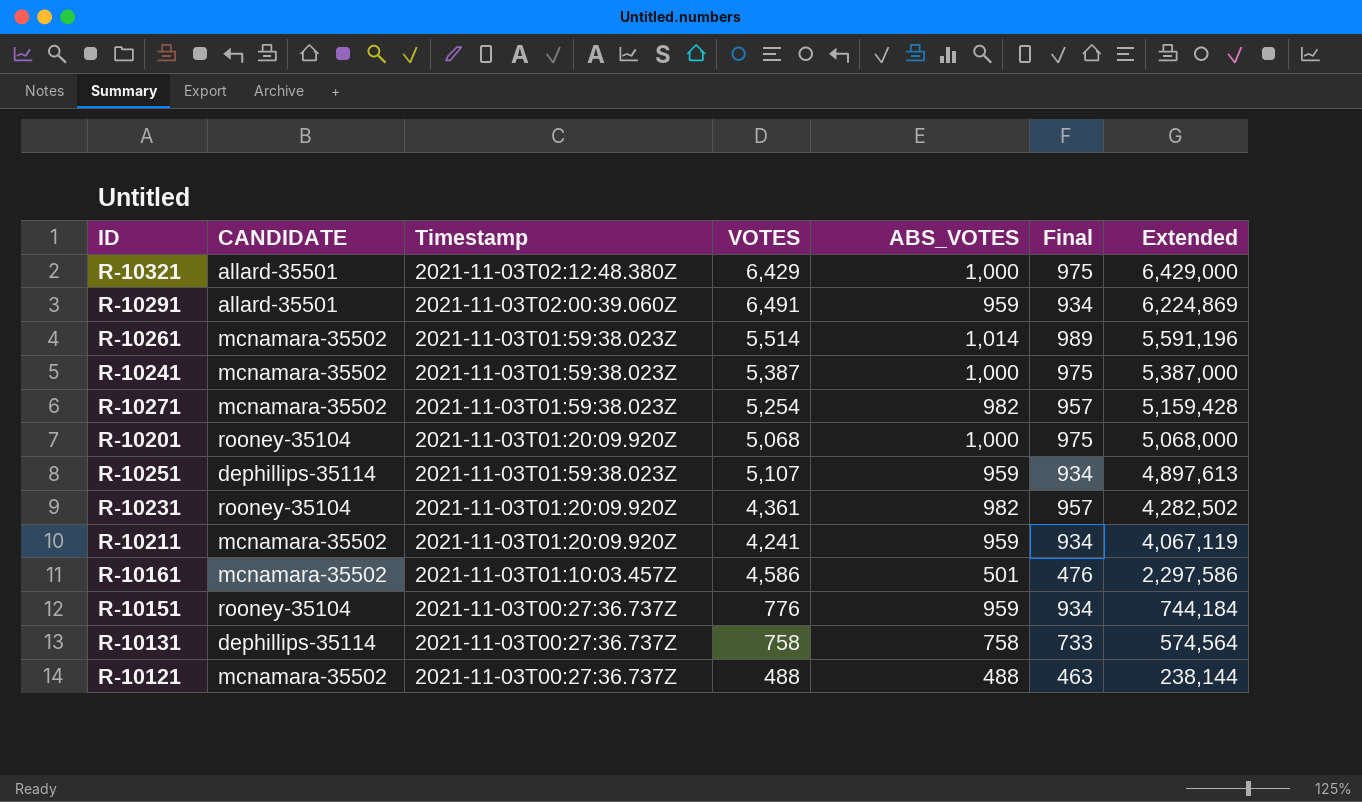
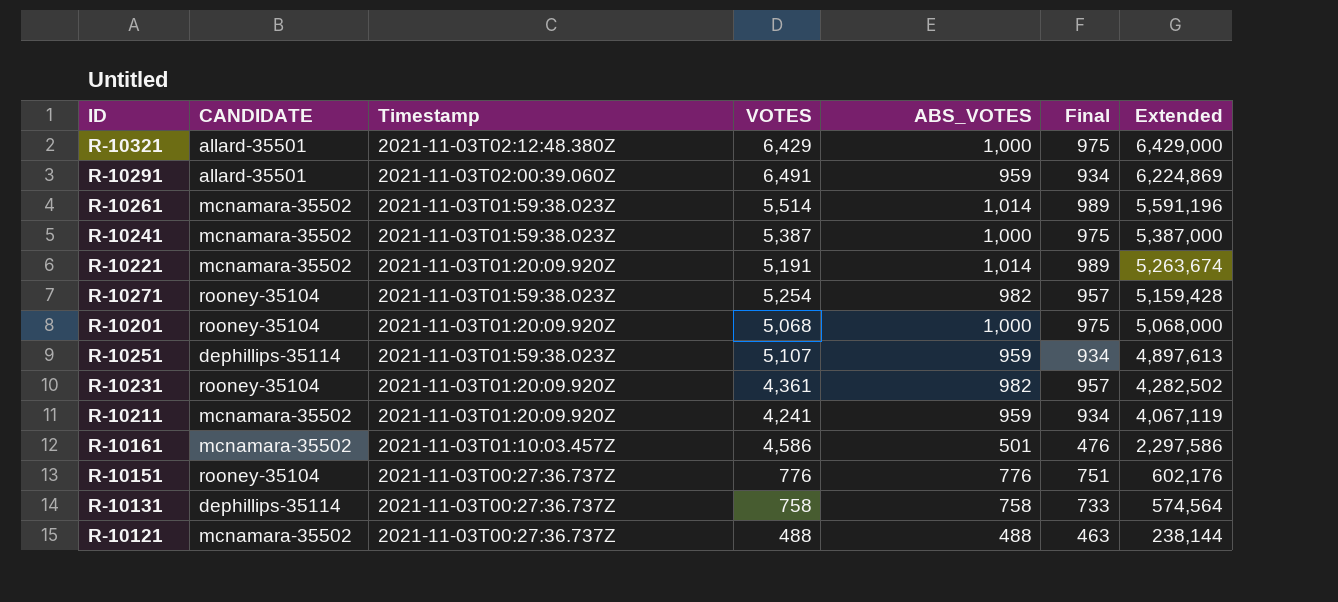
row R-10221: none -> mcnamara-35502 | 2021-11-03T01:20:09.920Z | 5,191 | 1,014 | 989 | 5,263,674
R-10271 | CANDIDATE: mcnamara-35502 -> rooney-35104
R-10151 | ABS_VOTES: 959 -> 776
R-10151 | Final: 934 -> 751
R-10151 | Extended: 744,184 -> 602,176

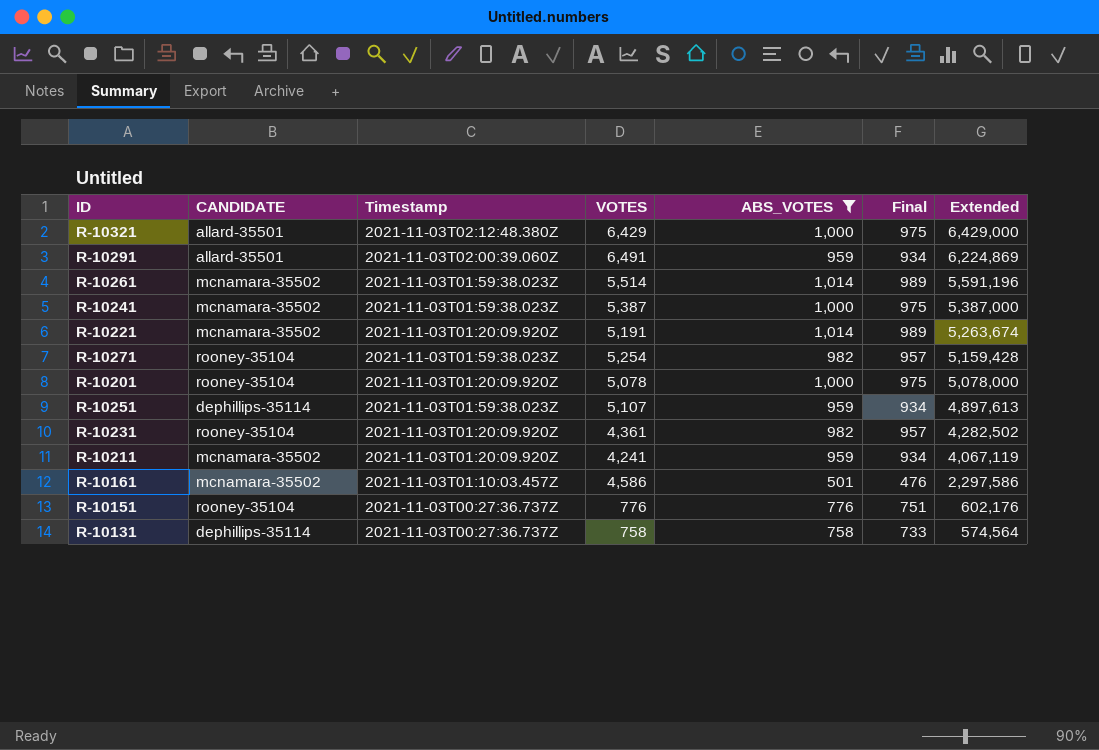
filter: none -> ABS_VOTES != 488
R-10201 | VOTES: 5,068 -> 5,078
R-10201 | Extended: 5,068,000 -> 5,078,000

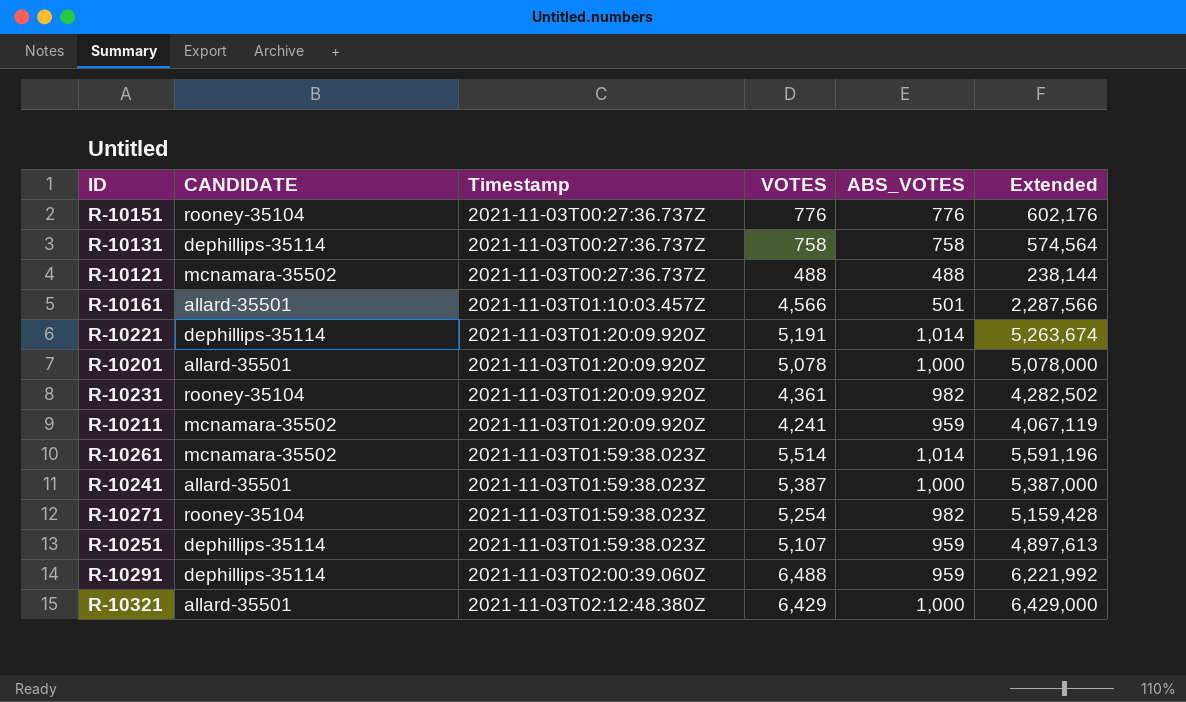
filter: ABS_VOTES != 488 -> none
row order: Extended descending -> Timestamp ascending
column Final | formula: [ABS_VOTES] - 25 -> none
R-10161 | CANDIDATE: mcnamara-35502 -> allard-35501
R-10161 | VOTES: 4,586 -> 4,566
R-10161 | Extended: 2,297,586 -> 2,287,566
R-10221 | CANDIDATE: mcnamara-35502 -> dephillips-35114
R-10201 | CANDIDATE: rooney-35104 -> allard-35501
R-10241 | CANDIDATE: mcnamara-35502 -> allard-35501
R-10291 | CANDIDATE: allard-35501 -> dephillips-35114
R-10291 | VOTES: 6,491 -> 6,488
R-10291 | Extended: 6,224,869 -> 6,221,992

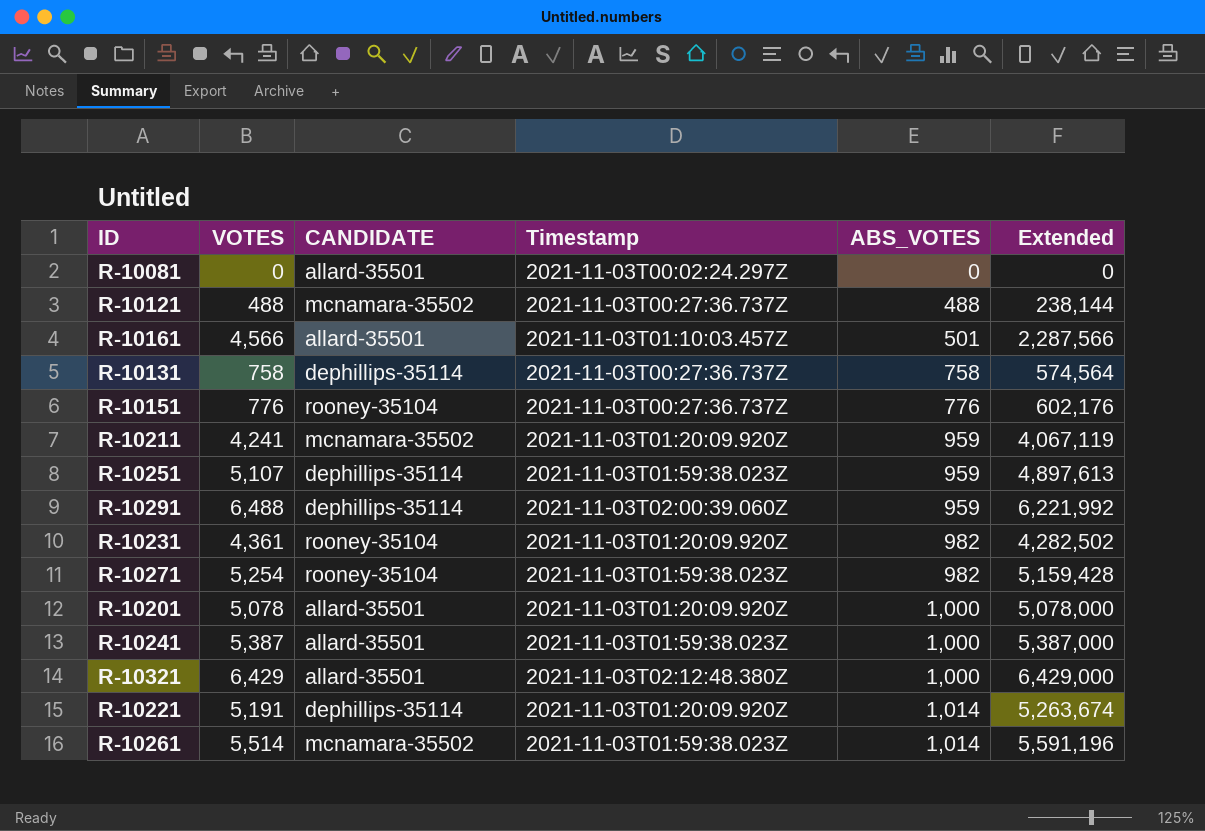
row order: Timestamp ascending -> ABS_VOTES ascending
column VOTES | position: 4 -> 2
row R-10081: none -> 0 | allard-35501 | 2021-11-03T00:02:24.297Z | 0 | 0

